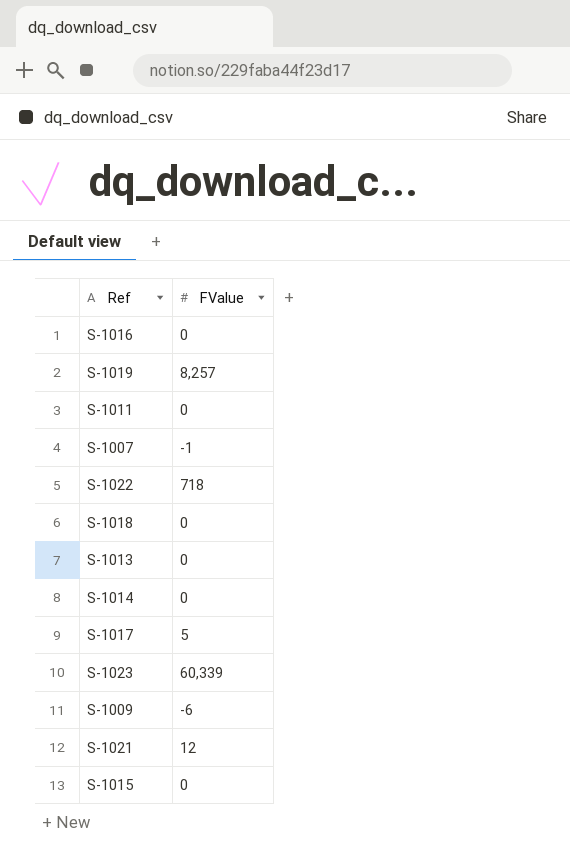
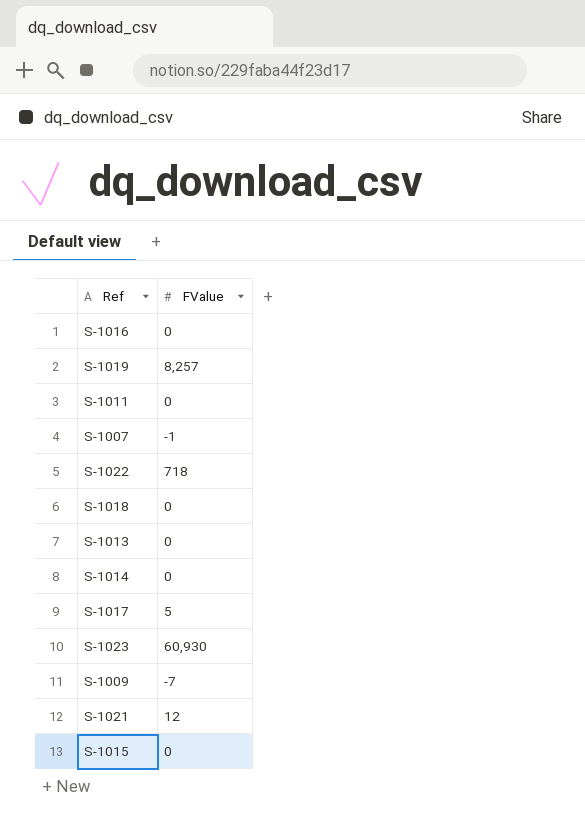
S-1023 | FValue: 60,339 -> 60,930
S-1009 | FValue: -6 -> -7

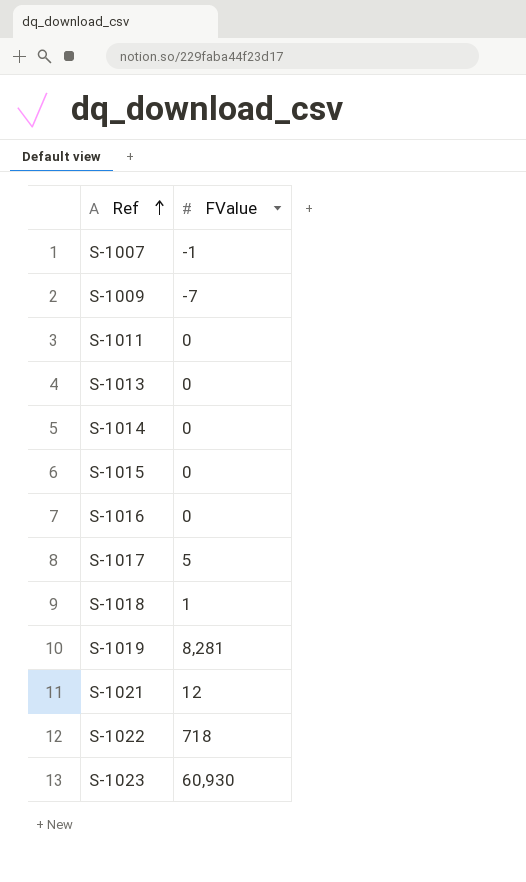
row order: none -> Ref ascending
S-1018 | FValue: 0 -> 1
S-1019 | FValue: 8,257 -> 8,281

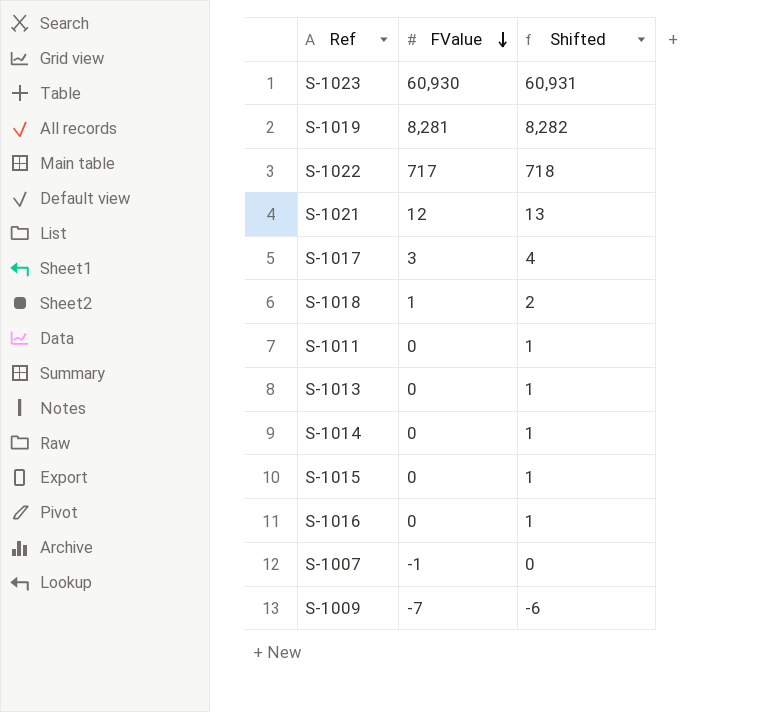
row order: Ref ascending -> FValue descending
column Shifted | formula: none -> [FValue] + 1
S-1022 | FValue: 718 -> 717
S-1017 | FValue: 5 -> 3

